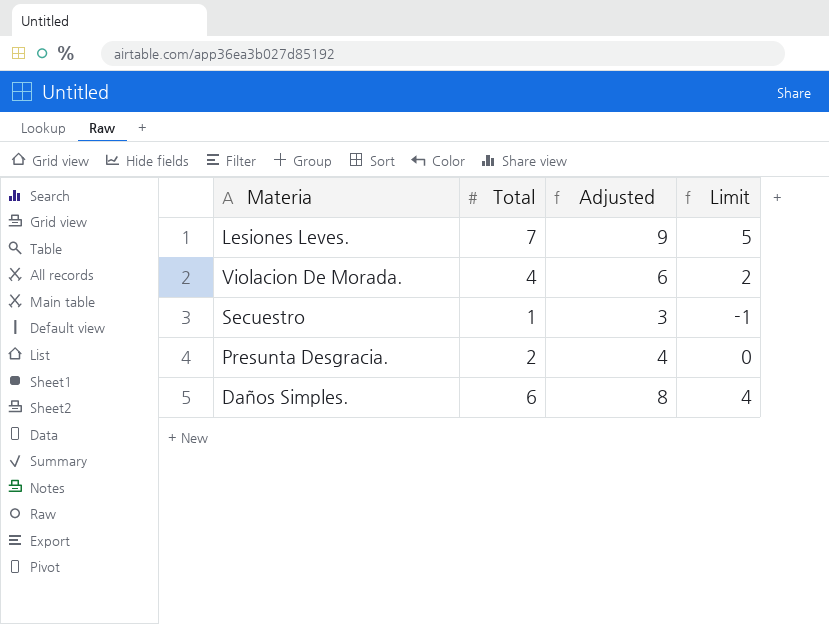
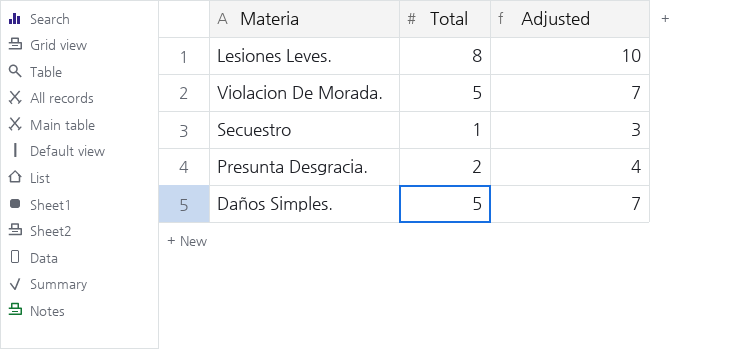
column Limit | formula: [Total] - 2 -> none
Lesiones Leves. | Total: 7 -> 8
Lesiones Leves. | Adjusted: 9 -> 10
Violacion De Morada. | Total: 4 -> 5
Violacion De Morada. | Adjusted: 6 -> 7
Daños Simples. | Total: 6 -> 5
Daños Simples. | Adjusted: 8 -> 7

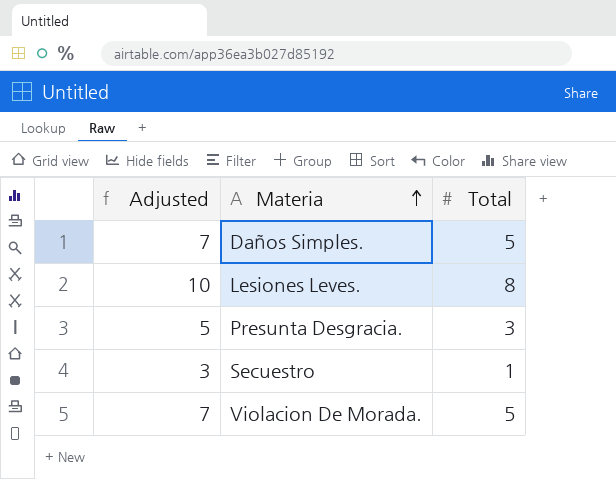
row order: none -> Materia ascending
column Adjusted | position: 3 -> 1
Presunta Desgracia. | Adjusted: 4 -> 5
Presunta Desgracia. | Total: 2 -> 3

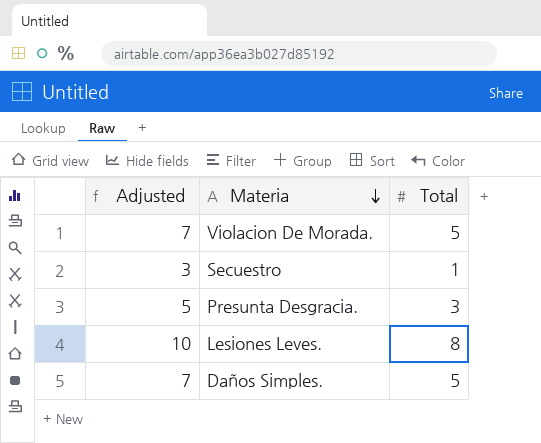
row order: Materia ascending -> Materia descending

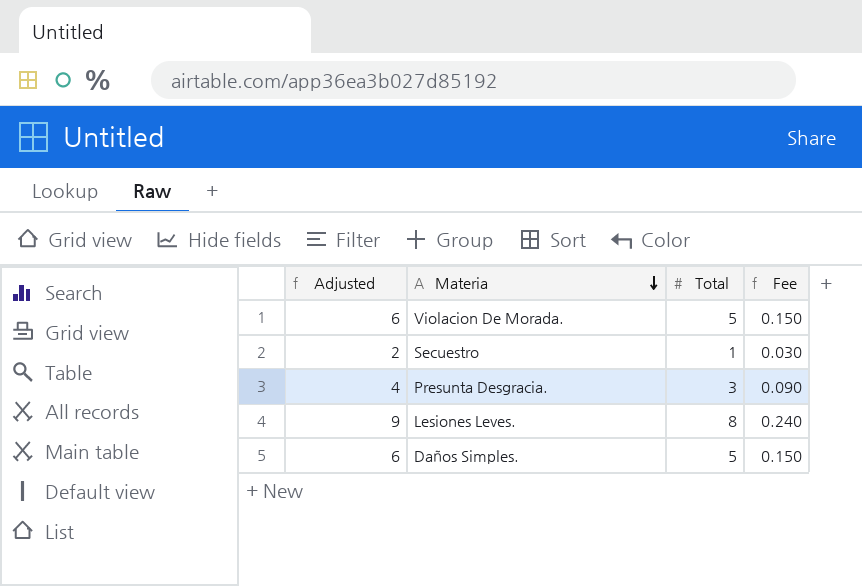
column Adjusted | formula: [Total] + 2 -> [Total] + 1
column Fee | formula: none -> [Total] * 0.03

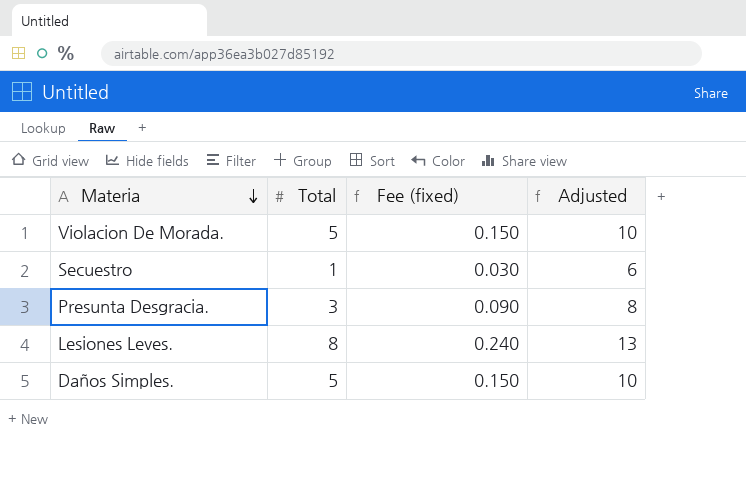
column name: Fee -> Fee (fixed)
column Adjusted | formula: [Total] + 1 -> [Total] + 5
column Adjusted | position: 1 -> 4

